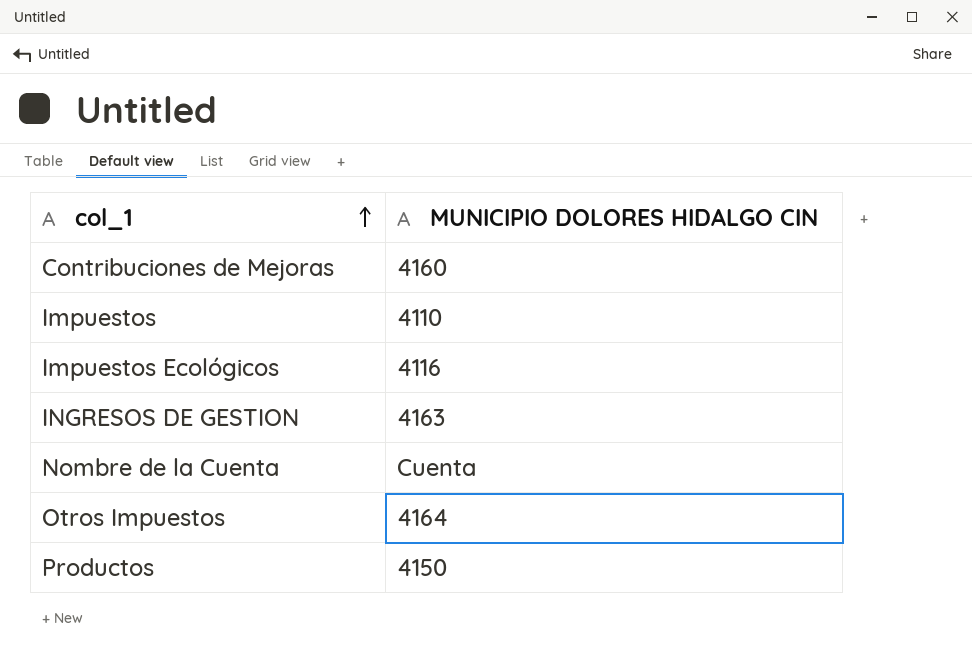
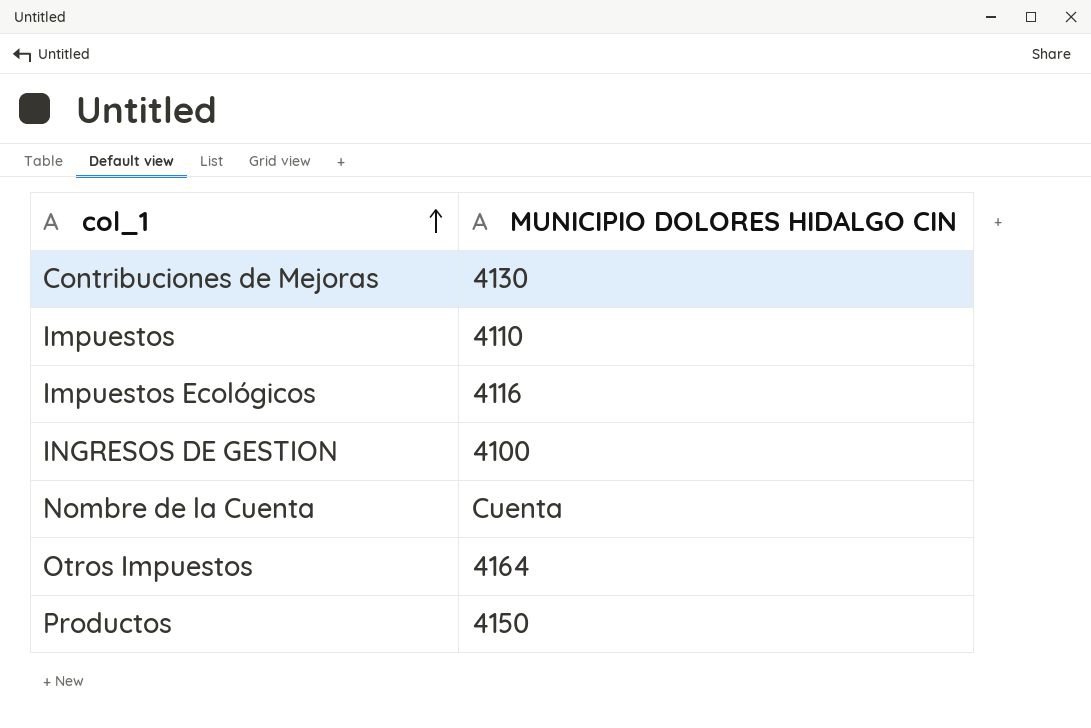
Contribuciones de Mejoras | MUNICIPIO DOLORES HIDALGO CIN: 4160 -> 4130
INGRESOS DE GESTION | MUNICIPIO DOLORES HIDALGO CIN: 4163 -> 4100

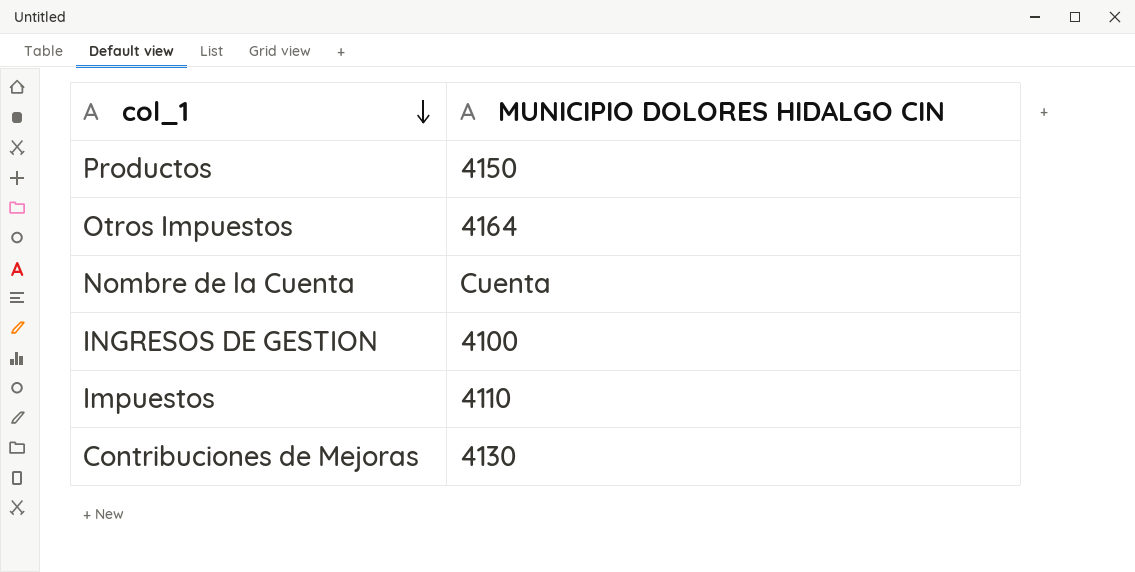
row order: col_1 ascending -> col_1 descending
row Impuestos Ecológicos: 4116 -> none

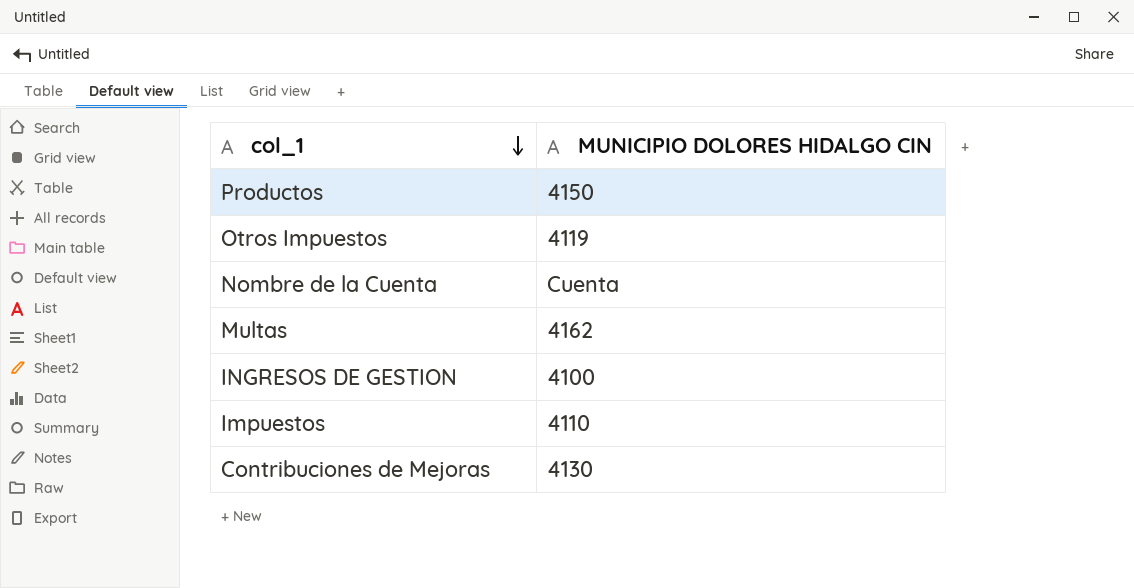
Otros Impuestos | MUNICIPIO DOLORES HIDALGO CIN: 4164 -> 4119
row Multas: none -> 4162

